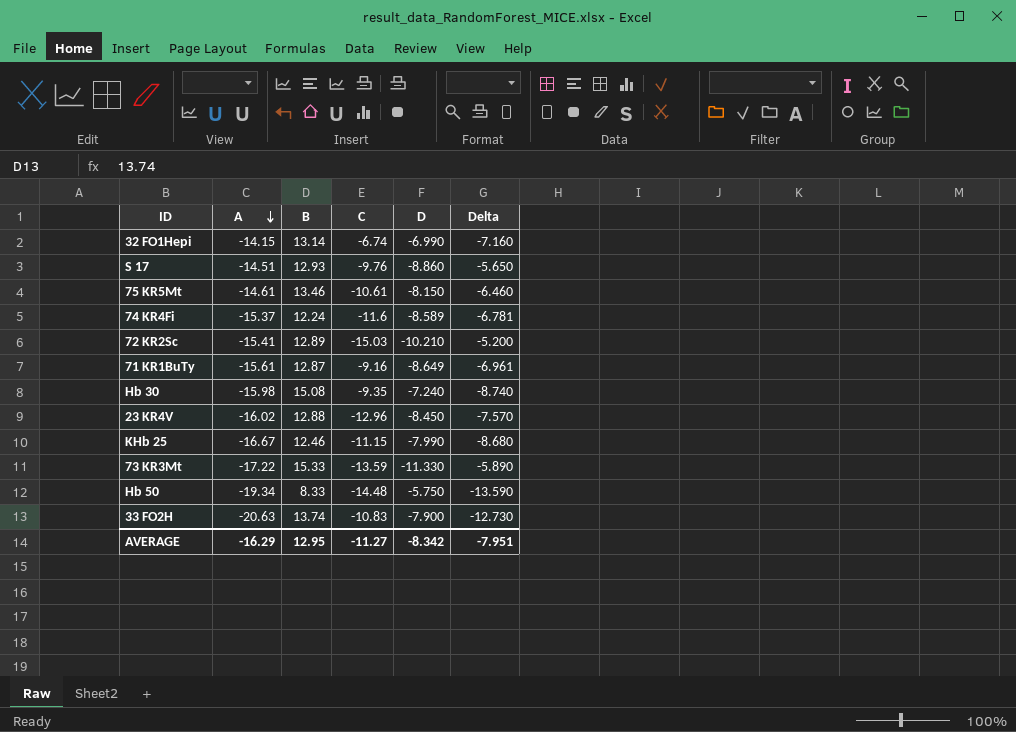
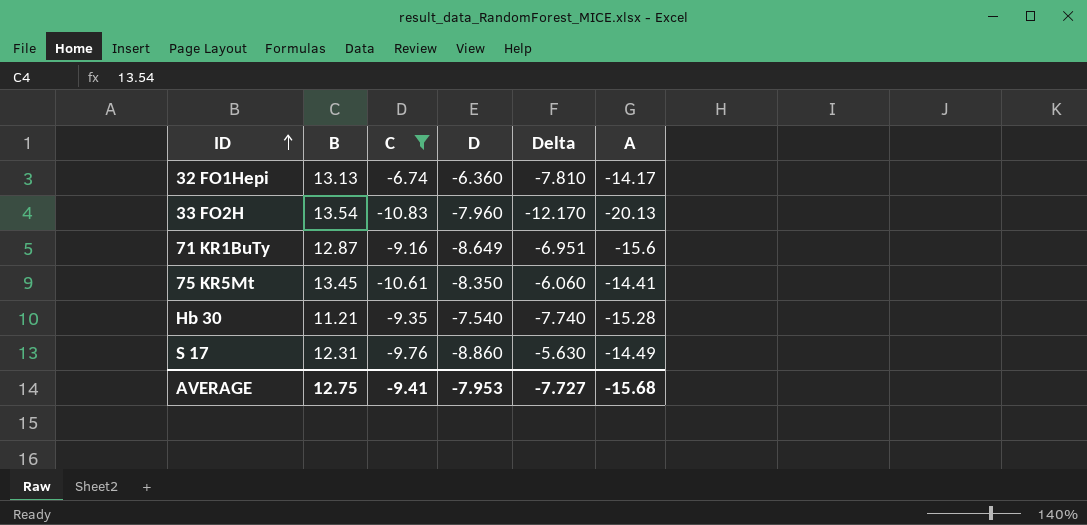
filter: none -> C >= -10.83
row order: A descending -> ID ascending
column A | position: 2 -> 6
32 FO1Hepi | B: 13.14 -> 13.13
32 FO1Hepi | D: -6.990 -> -6.360
32 FO1Hepi | Delta: -7.160 -> -7.810
32 FO1Hepi | A: -14.15 -> -14.17
33 FO2H | B: 13.74 -> 13.54
33 FO2H | D: -7.900 -> -7.960
33 FO2H | Delta: -12.730 -> -12.170
33 FO2H | A: -20.63 -> -20.13
71 KR1BuTy | Delta: -6.961 -> -6.951
71 KR1BuTy | A: -15.61 -> -15.6
75 KR5Mt | B: 13.46 -> 13.45
75 KR5Mt | D: -8.150 -> -8.350
75 KR5Mt | Delta: -6.460 -> -6.060
75 KR5Mt | A: -14.61 -> -14.41
Hb 30 | B: 15.08 -> 11.21
Hb 30 | D: -7.240 -> -7.540
Hb 30 | Delta: -8.740 -> -7.740
Hb 30 | A: -15.98 -> -15.28
S 17 | B: 12.93 -> 12.31
S 17 | Delta: -5.650 -> -5.630
S 17 | A: -14.51 -> -14.49
AVERAGE | B: 12.95 -> 12.75
AVERAGE | C: -11.27 -> -9.41
AVERAGE | D: -8.342 -> -7.953
AVERAGE | Delta: -7.951 -> -7.727
AVERAGE | A: -16.29 -> -15.68

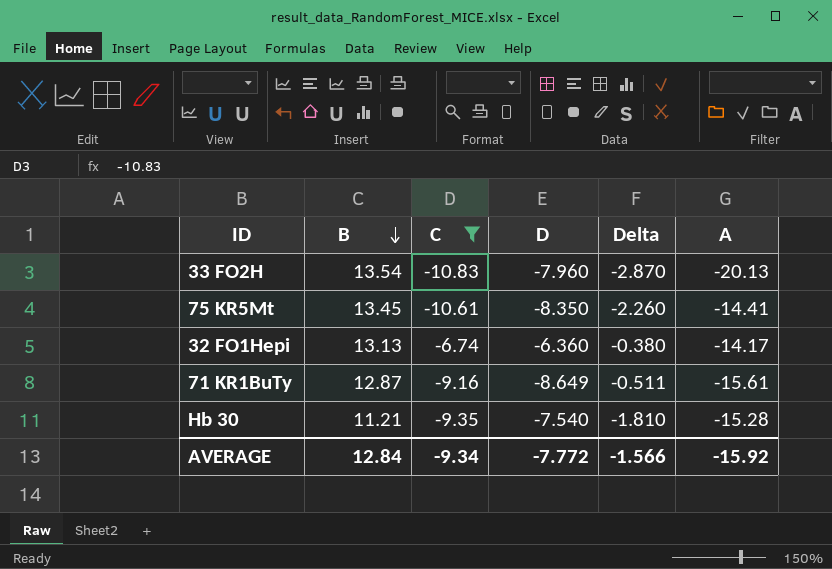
row order: ID ascending -> B descending
column Delta | formula: [A] - [D] -> [C] - [D]
row S 17: 12.31 | -9.76 | -8.860 | -5.630 | -14.49 -> none
71 KR1BuTy | A: -15.6 -> -15.61
AVERAGE | B: 12.75 -> 12.84
AVERAGE | C: -9.41 -> -9.34
AVERAGE | D: -7.953 -> -7.772
AVERAGE | Delta: -7.727 -> -1.566
AVERAGE | A: -15.68 -> -15.92

